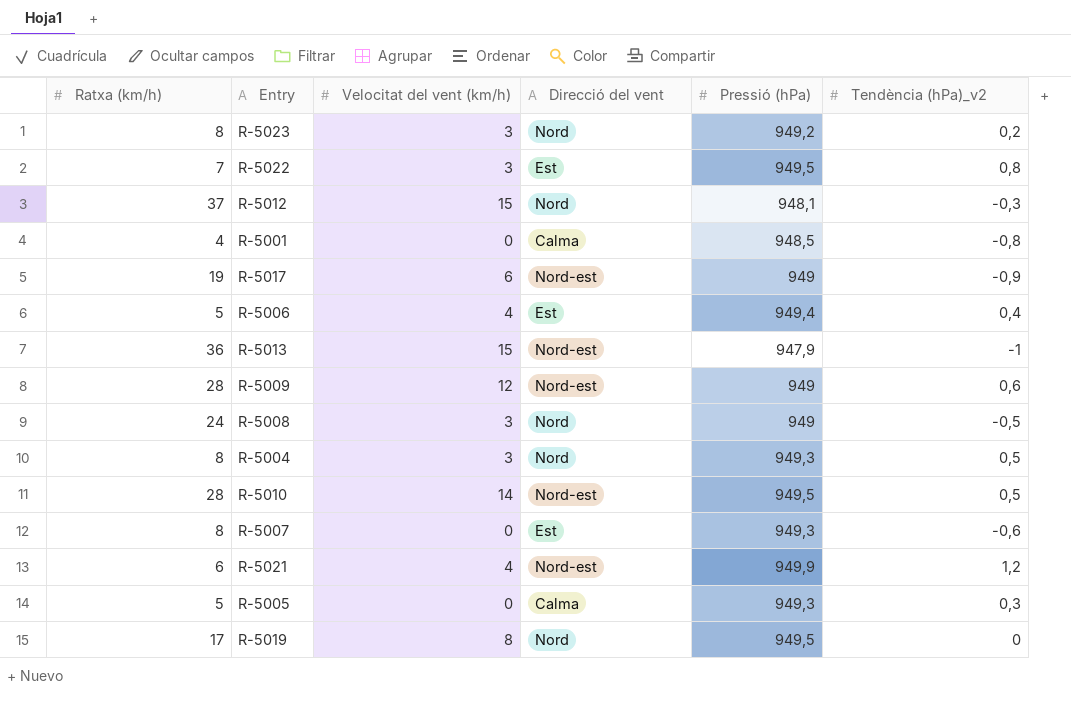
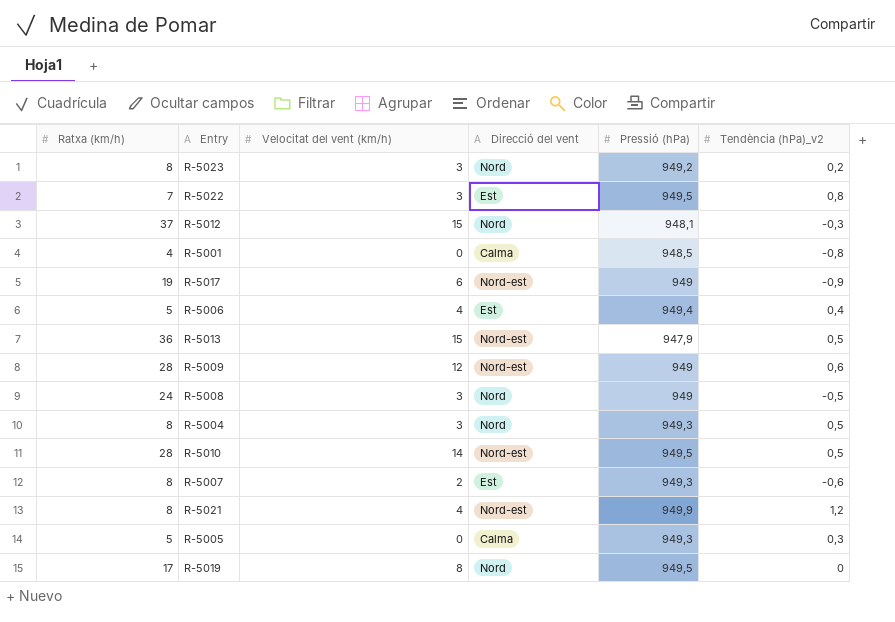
R-5013 | Tendència (hPa)_v2: -1 -> 0,5
R-5007 | Velocitat del vent (km/h): 0 -> 2
R-5021 | Ratxa (km/h): 6 -> 8

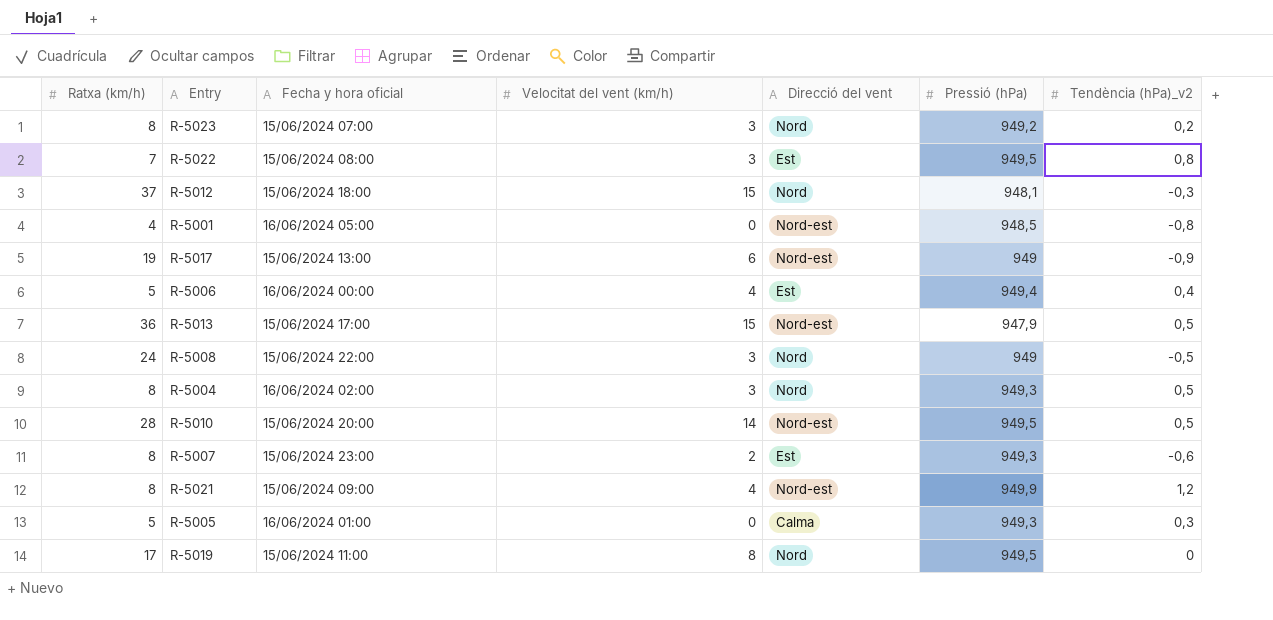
column Fecha y hora oficial | position: none -> 3
row R-5009: 28 | 12 | Nord-est | 949 | 0,6 -> none
R-5001 | Direcció del vent: Calma -> Nord-est

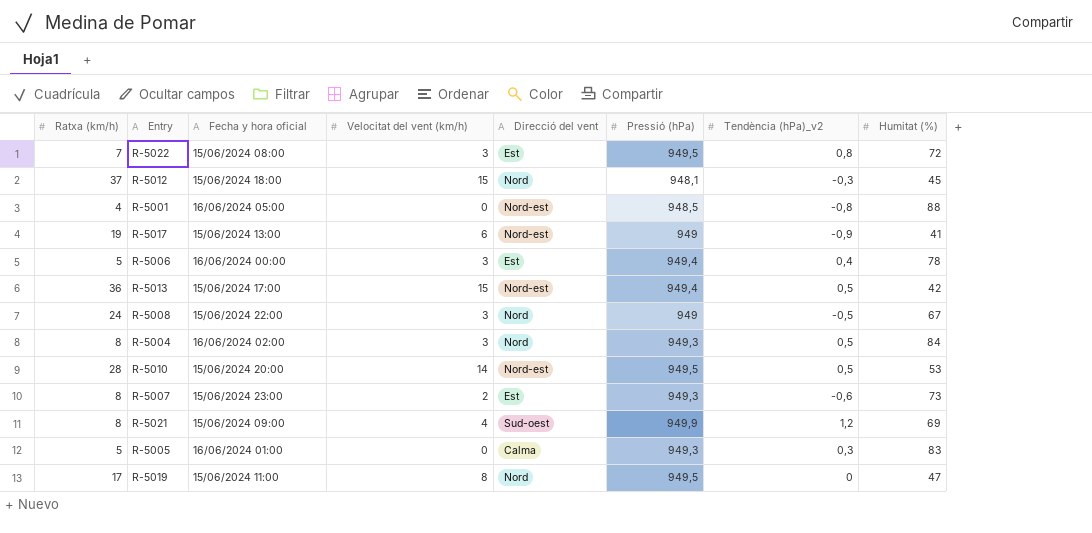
column Humitat (%) | position: none -> 8
row R-5023: 8 | 15/06/2024 07:00 | 3 | Nord | 949,2 | 0,2 -> none
R-5006 | Velocitat del vent (km/h): 4 -> 3
R-5013 | Pressió (hPa): 947,9 -> 949,4
R-5021 | Direcció del vent: Nord-est -> Sud-oest

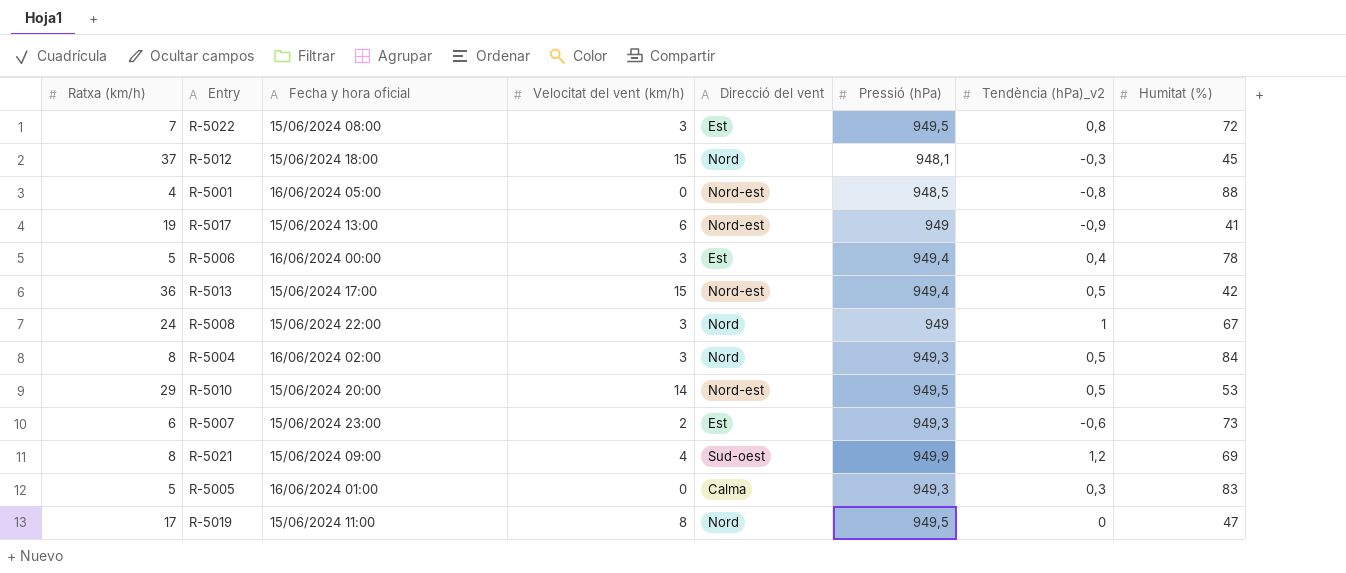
R-5008 | Tendència (hPa)_v2: -0,5 -> 1
R-5010 | Ratxa (km/h): 28 -> 29
R-5007 | Ratxa (km/h): 8 -> 6

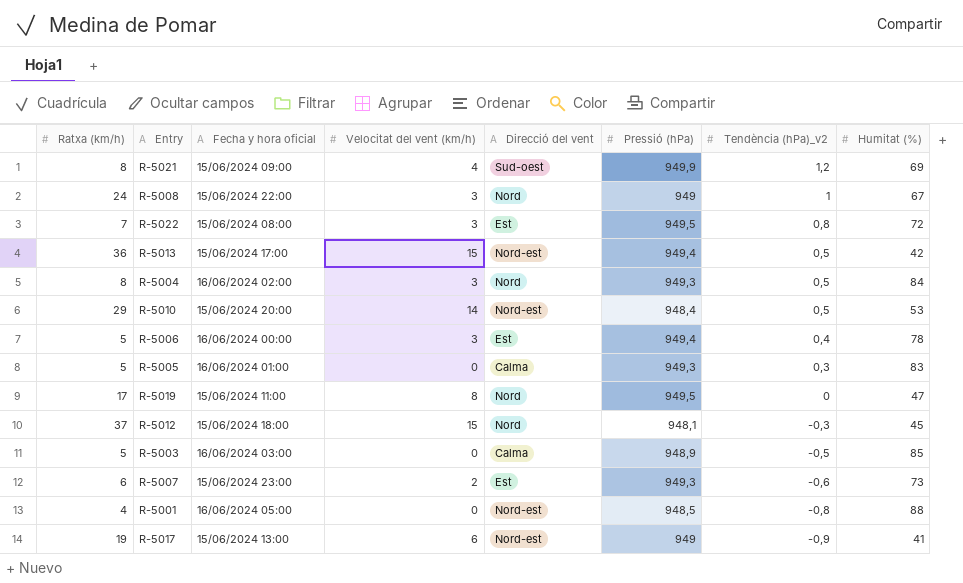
row order: none -> Tendència (hPa)_v2 descending
R-5010 | Pressió (hPa): 949,5 -> 948,4
row R-5003: none -> 5 | 16/06/2024 03:00 | 0 | Calma | 948,9 | -0,5 | 85

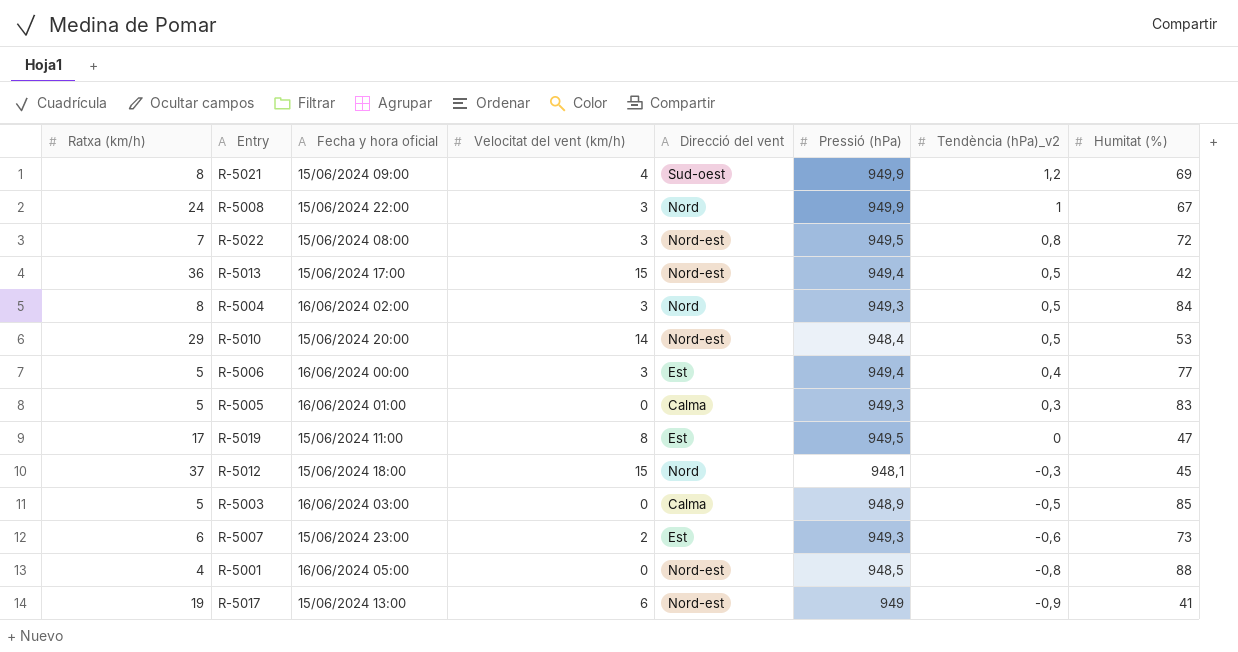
R-5008 | Pressió (hPa): 949 -> 949,9
R-5022 | Direcció del vent: Est -> Nord-est
R-5006 | Humitat (%): 78 -> 77
R-5019 | Direcció del vent: Nord -> Est

